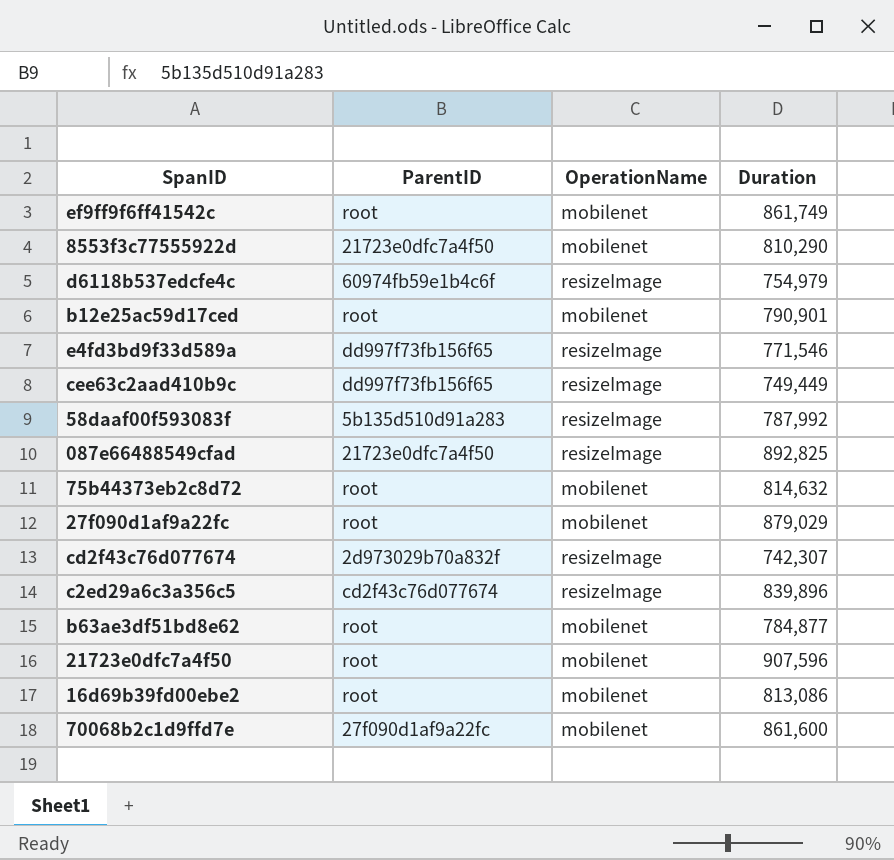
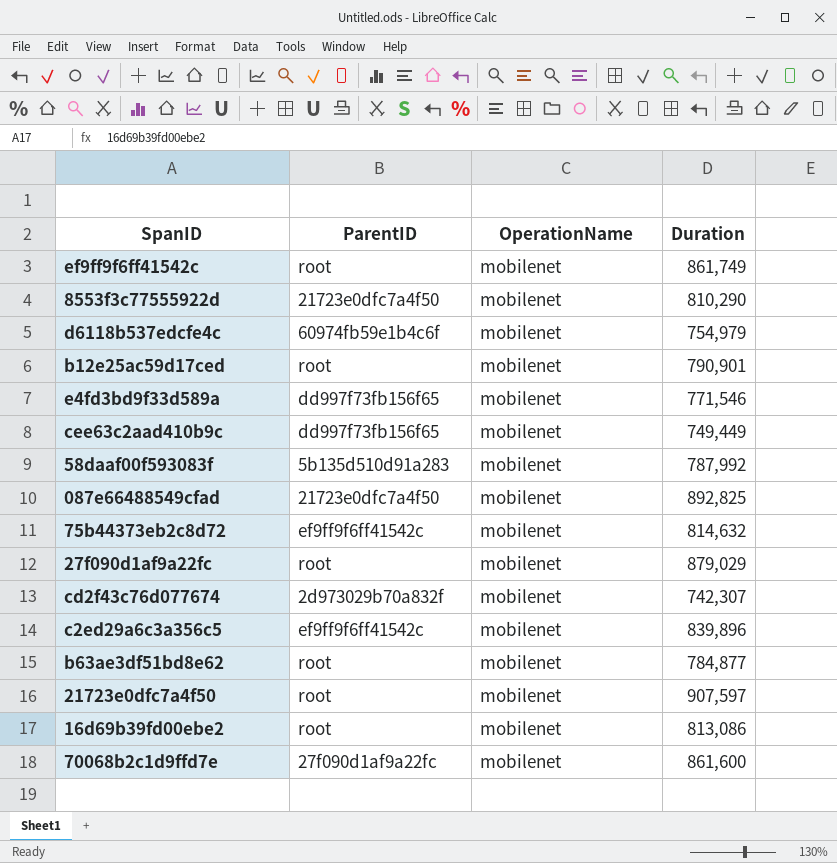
d6118b537edcfe4c | OperationName: resizeImage -> mobilenet
e4fd3bd9f33d589a | OperationName: resizeImage -> mobilenet
cee63c2aad410b9c | OperationName: resizeImage -> mobilenet
58daaf00f593083f | OperationName: resizeImage -> mobilenet
087e66488549cfad | OperationName: resizeImage -> mobilenet
75b44373eb2c8d72 | ParentID: root -> ef9ff9f6ff41542c
cd2f43c76d077674 | OperationName: resizeImage -> mobilenet
c2ed29a6c3a356c5 | ParentID: cd2f43c76d077674 -> ef9ff9f6ff41542c
c2ed29a6c3a356c5 | OperationName: resizeImage -> mobilenet
21723e0dfc7a4f50 | Duration: 907,596 -> 907,597

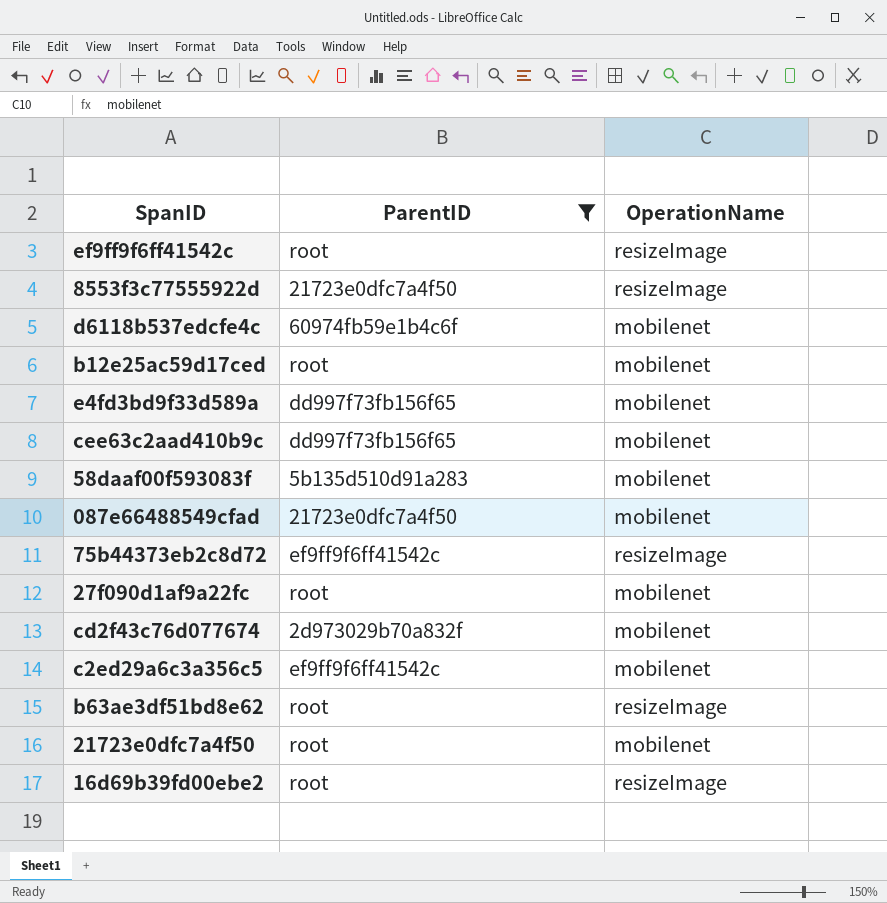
filter: none -> ParentID != 27f090d1af9a22fc
column Duration | position: 4 -> none
ef9ff9f6ff41542c | OperationName: mobilenet -> resizeImage
8553f3c77555922d | OperationName: mobilenet -> resizeImage
75b44373eb2c8d72 | OperationName: mobilenet -> resizeImage
b63ae3df51bd8e62 | OperationName: mobilenet -> resizeImage
16d69b39fd00ebe2 | OperationName: mobilenet -> resizeImage

